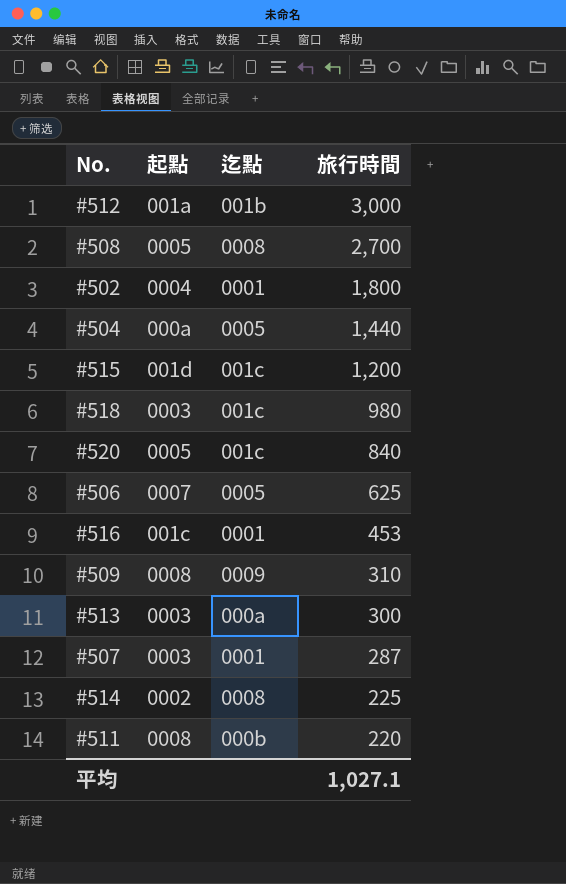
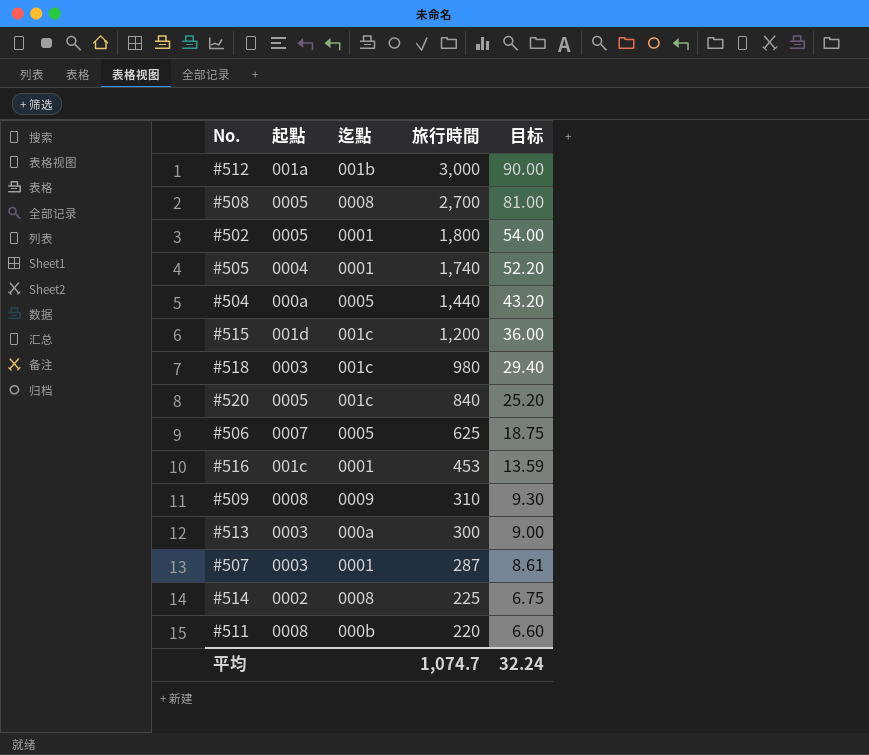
column 目标 | formula: none -> [旅行時間] * 0.03
#502 | 起點: 0004 -> 0005
row #505: none -> 0004 | 0001 | 1,740 | 52.20
平均 | 旅行時間: 1,027.1 -> 1,074.7

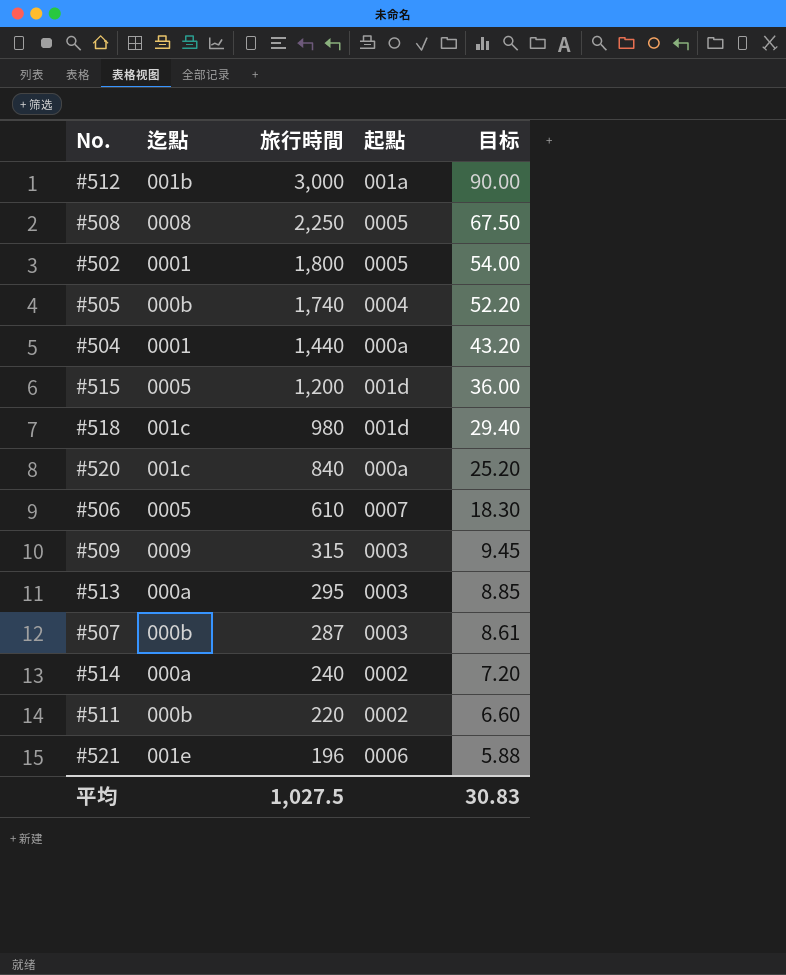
column 起點 | position: 2 -> 4
row #516: 001c | 0001 | 453 | 13.59 -> none
#508 | 旅行時間: 2,700 -> 2,250
#508 | 目标: 81.00 -> 67.50
#505 | 迄點: 0001 -> 000b
#504 | 迄點: 0005 -> 0001
#515 | 迄點: 001c -> 0005
#518 | 起點: 0003 -> 001d
#520 | 起點: 0005 -> 000a
#506 | 旅行時間: 625 -> 610
#506 | 目标: 18.75 -> 18.30
#509 | 旅行時間: 310 -> 315
#509 | 起點: 0008 -> 0003
#509 | 目标: 9.30 -> 9.45
#513 | 旅行時間: 300 -> 295
#513 | 目标: 9.00 -> 8.85
#507 | 迄點: 0001 -> 000b
#514 | 迄點: 0008 -> 000a
#514 | 旅行時間: 225 -> 240
#514 | 目标: 6.75 -> 7.20
#511 | 起點: 0008 -> 0002
row #521: none -> 001e | 196 | 0006 | 5.88
平均 | 旅行時間: 1,074.7 -> 1,027.5
平均 | 目标: 32.24 -> 30.83

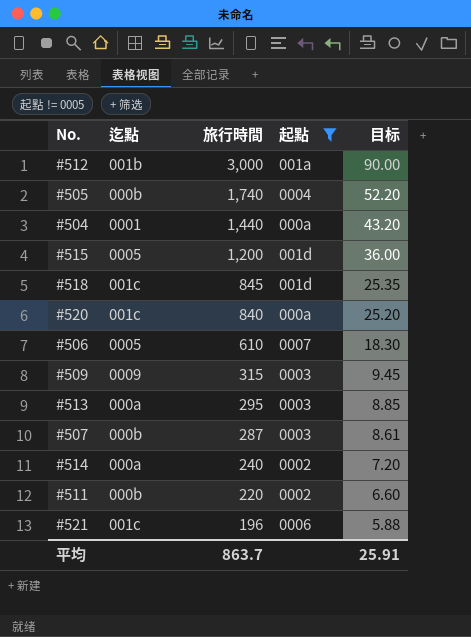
filter: none -> 起點 != 0005
#518 | 旅行時間: 980 -> 845
#518 | 目标: 29.40 -> 25.35
#521 | 迄點: 001e -> 001c
平均 | 旅行時間: 1,027.5 -> 863.7
平均 | 目标: 30.83 -> 25.91

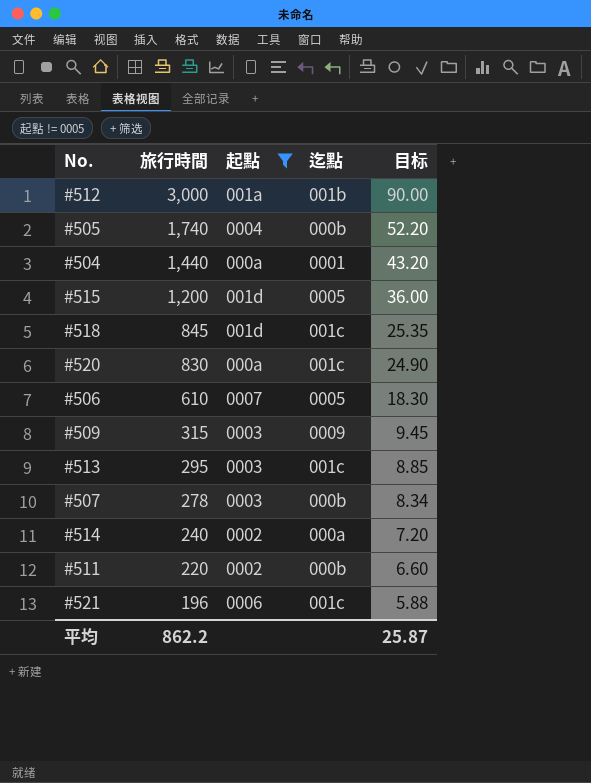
column 迄點 | position: 2 -> 4
#520 | 旅行時間: 840 -> 830
#520 | 目标: 25.20 -> 24.90
#513 | 迄點: 000a -> 001c
#507 | 旅行時間: 287 -> 278
#507 | 目标: 8.61 -> 8.34
平均 | 旅行時間: 863.7 -> 862.2
平均 | 目标: 25.91 -> 25.87

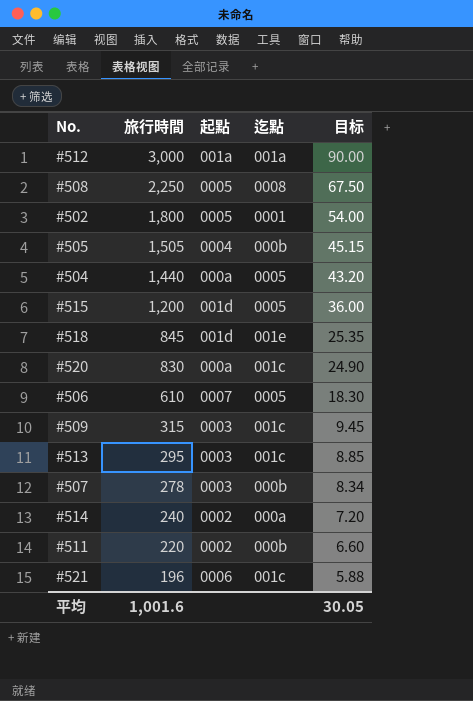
filter: 起點 != 0005 -> none
#512 | 迄點: 001b -> 001a
#505 | 旅行時間: 1,740 -> 1,505
#505 | 目标: 52.20 -> 45.15
#504 | 迄點: 0001 -> 0005
#518 | 迄點: 001c -> 001e
#509 | 迄點: 0009 -> 001c
平均 | 旅行時間: 862.2 -> 1,001.6
平均 | 目标: 25.87 -> 30.05

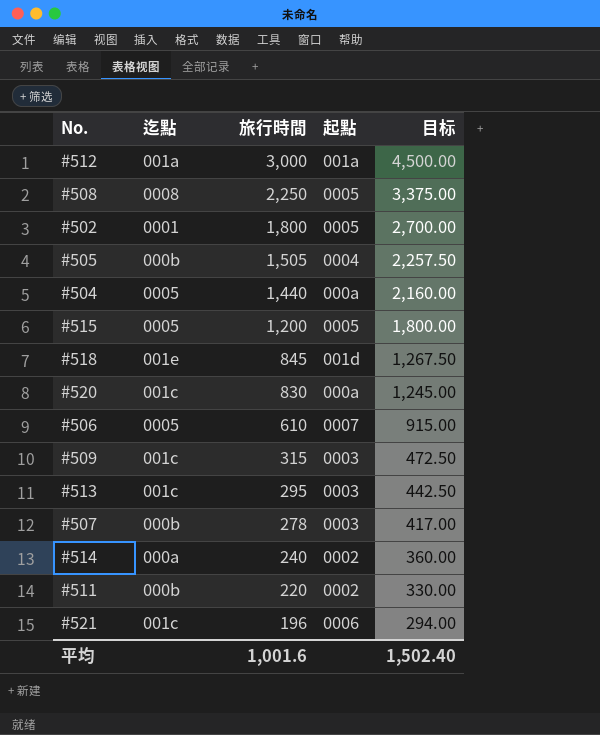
column 迄點 | position: 4 -> 2
column 目标 | formula: [旅行時間] * 0.03 -> [旅行時間] * 1.5
#515 | 起點: 001d -> 0005
平均 | 目标: 30.05 -> 1,502.40

